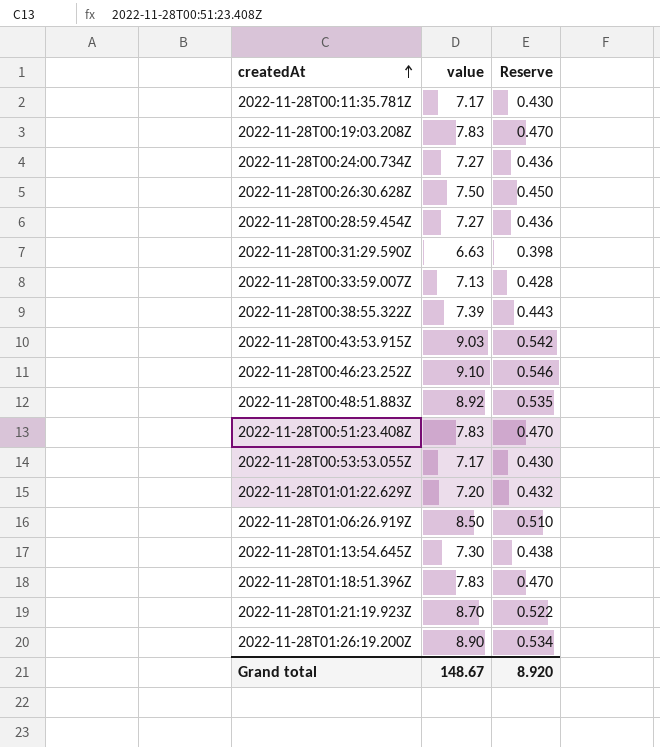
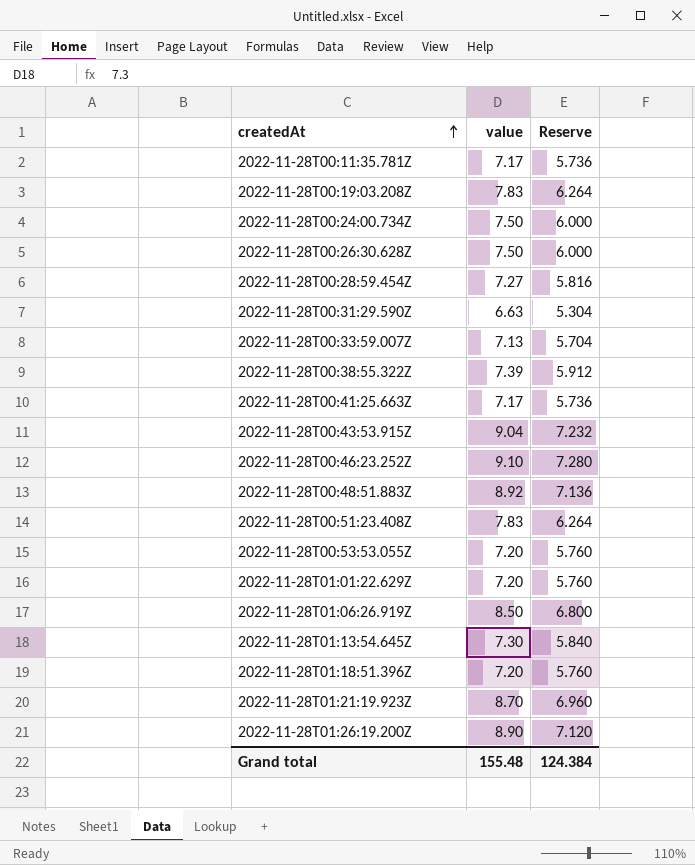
column Reserve | formula: [value] * 0.06 -> [value] * 0.8
2022-11-28T00:24:00.734Z | value: 7.27 -> 7.50
row 2022-11-28T00:41:25.663Z: none -> 7.17 | 5.736
2022-11-28T00:43:53.915Z | value: 9.03 -> 9.04
2022-11-28T00:53:53.055Z | value: 7.17 -> 7.20
2022-11-28T01:18:51.396Z | value: 7.83 -> 7.20
Grand total | value: 148.67 -> 155.48
Grand total | Reserve: 8.920 -> 124.384

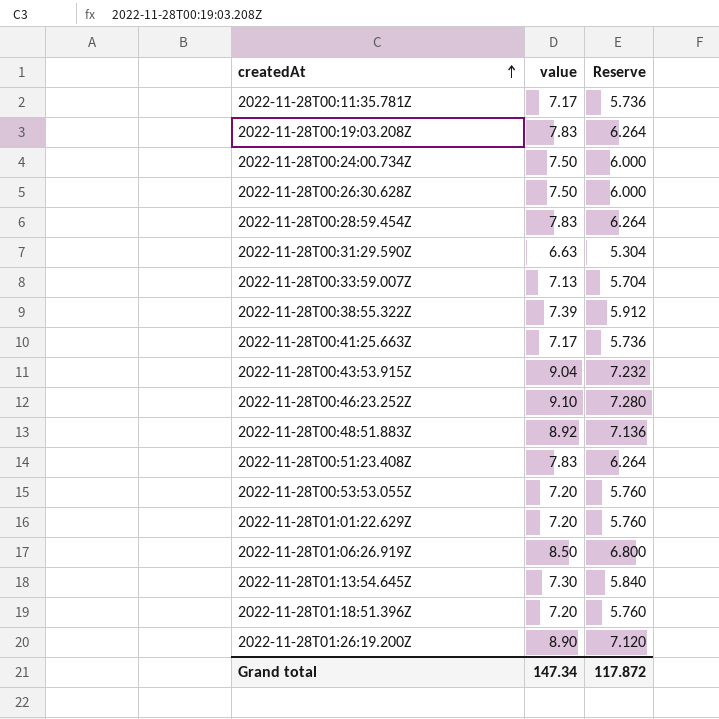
row 2022-11-28T01:21:19.923Z: 8.70 | 6.960 -> none
2022-11-28T00:28:59.454Z | value: 7.27 -> 7.83
2022-11-28T00:28:59.454Z | Reserve: 5.816 -> 6.264
Grand total | value: 155.48 -> 147.34
Grand total | Reserve: 124.384 -> 117.872

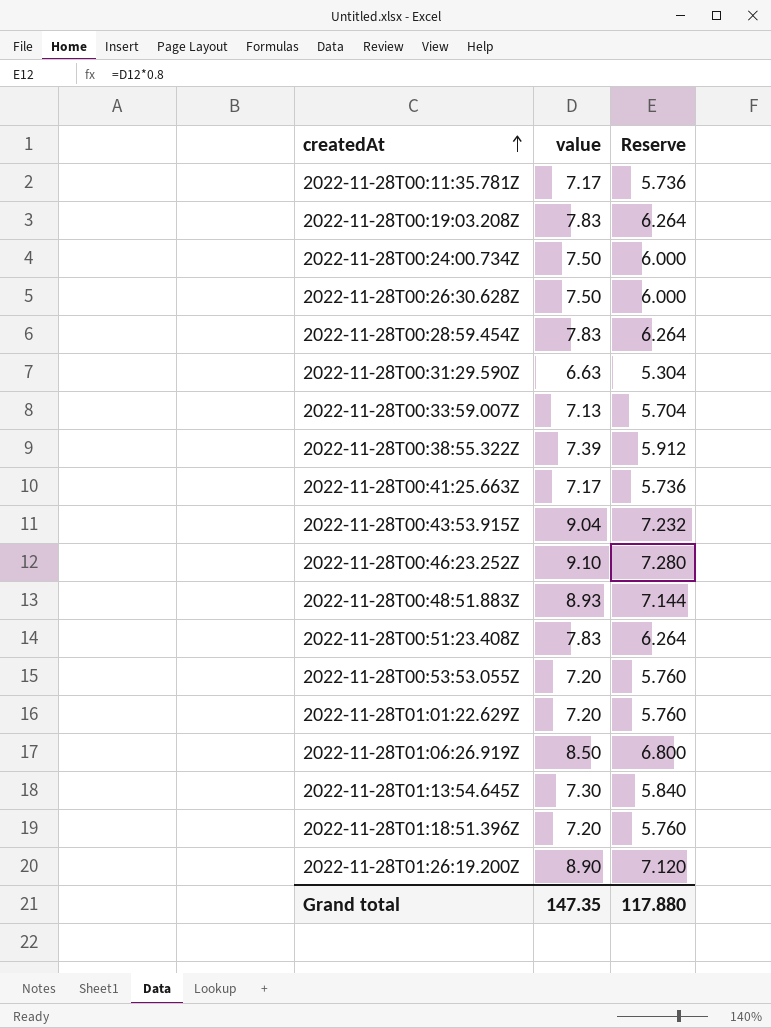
2022-11-28T00:48:51.883Z | value: 8.92 -> 8.93
2022-11-28T00:48:51.883Z | Reserve: 7.136 -> 7.144
Grand total | value: 147.34 -> 147.35
Grand total | Reserve: 117.872 -> 117.880

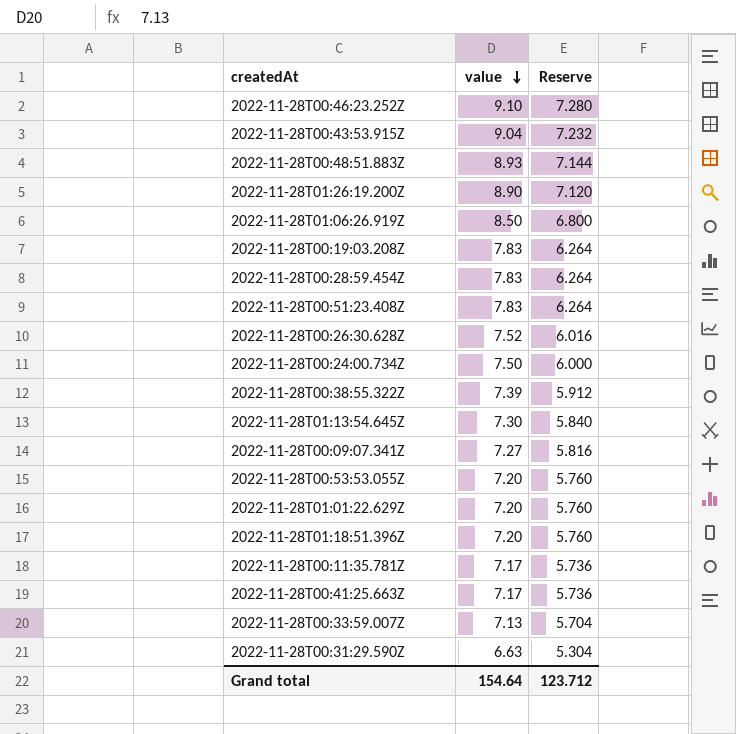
row order: createdAt ascending -> value descending
2022-11-28T00:26:30.628Z | value: 7.50 -> 7.52
2022-11-28T00:26:30.628Z | Reserve: 6.000 -> 6.016
row 2022-11-28T00:09:07.341Z: none -> 7.27 | 5.816
Grand total | value: 147.35 -> 154.64
Grand total | Reserve: 117.880 -> 123.712

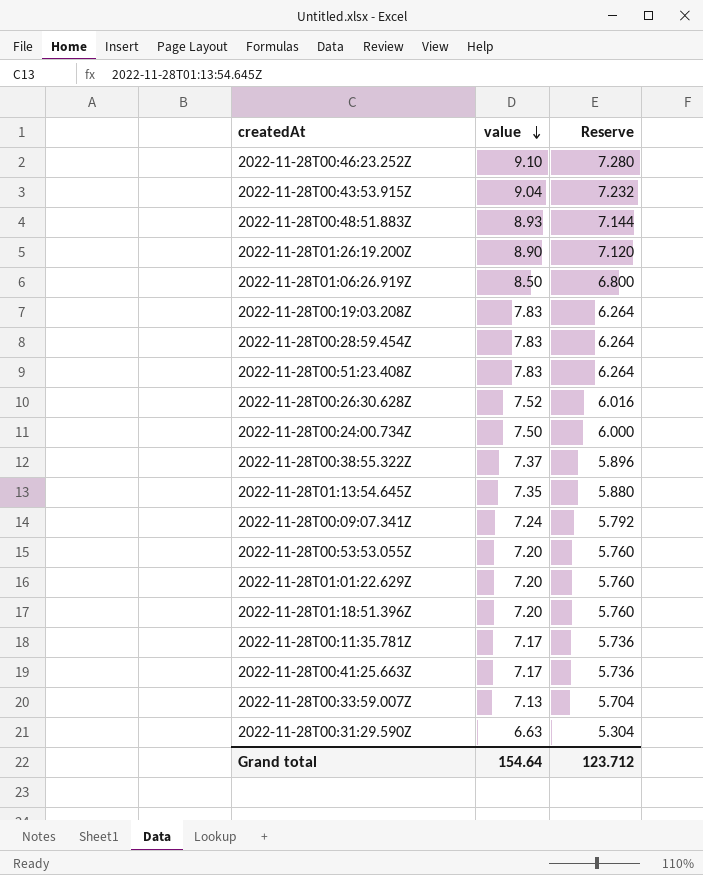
2022-11-28T00:38:55.322Z | value: 7.39 -> 7.37
2022-11-28T00:38:55.322Z | Reserve: 5.912 -> 5.896
2022-11-28T01:13:54.645Z | value: 7.30 -> 7.35
2022-11-28T01:13:54.645Z | Reserve: 5.840 -> 5.880
2022-11-28T00:09:07.341Z | value: 7.27 -> 7.24
2022-11-28T00:09:07.341Z | Reserve: 5.816 -> 5.792

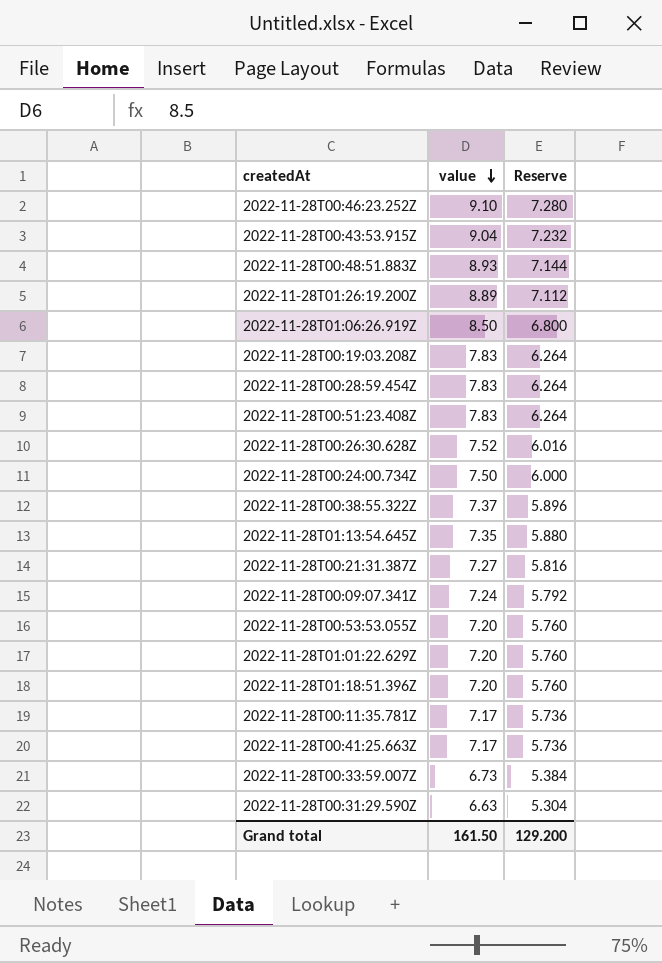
2022-11-28T01:26:19.200Z | value: 8.90 -> 8.89
2022-11-28T01:26:19.200Z | Reserve: 7.120 -> 7.112
row 2022-11-28T00:21:31.387Z: none -> 7.27 | 5.816
2022-11-28T00:33:59.007Z | value: 7.13 -> 6.73
2022-11-28T00:33:59.007Z | Reserve: 5.704 -> 5.384
Grand total | value: 154.64 -> 161.50
Grand total | Reserve: 123.712 -> 129.200

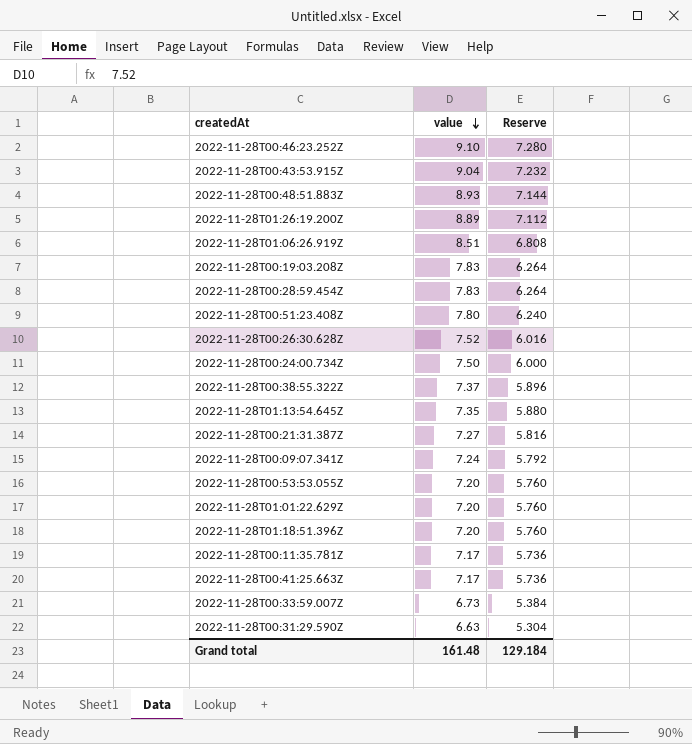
2022-11-28T01:06:26.919Z | value: 8.50 -> 8.51
2022-11-28T01:06:26.919Z | Reserve: 6.800 -> 6.808
2022-11-28T00:51:23.408Z | value: 7.83 -> 7.80
2022-11-28T00:51:23.408Z | Reserve: 6.264 -> 6.240
Grand total | value: 161.50 -> 161.48
Grand total | Reserve: 129.200 -> 129.184

